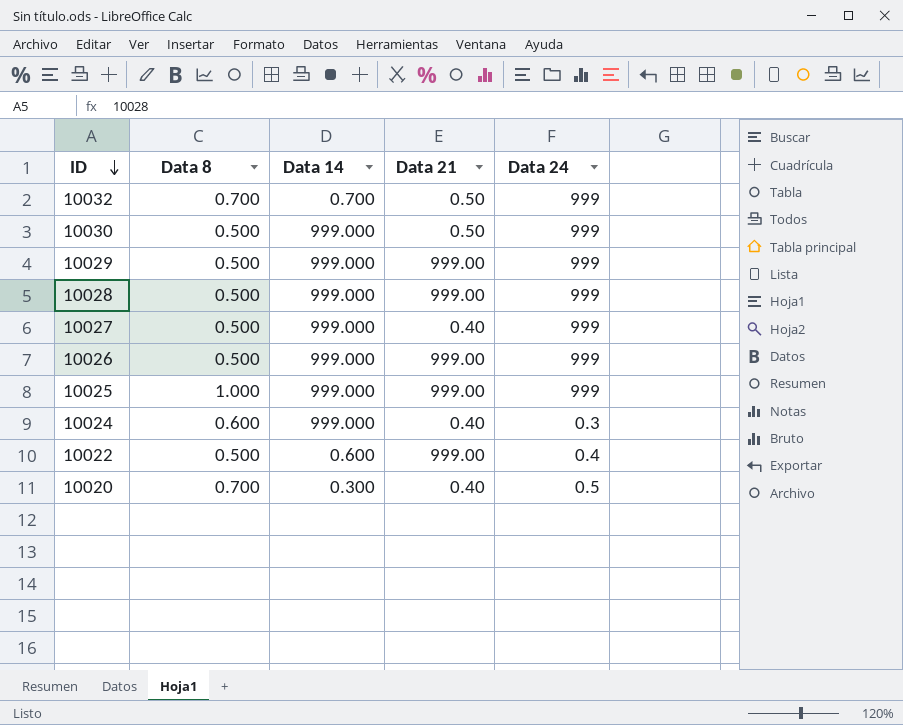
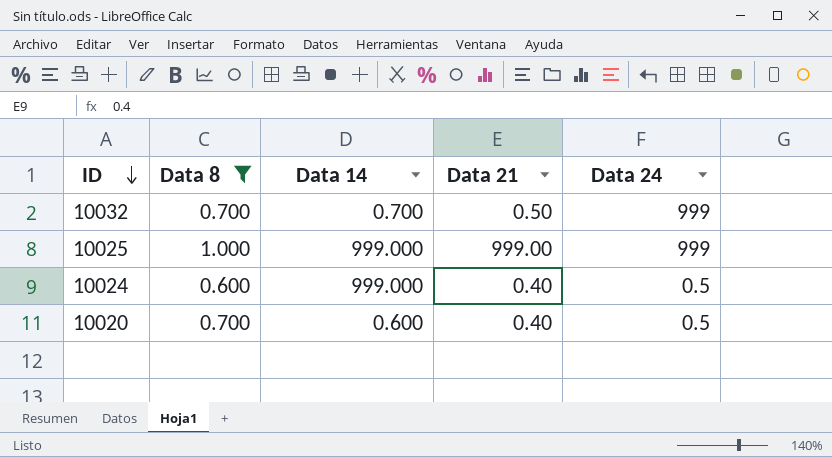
filter: none -> Data 8 != 0.500
10024 | Data 24: 0.3 -> 0.5
10020 | Data 14: 0.300 -> 0.600

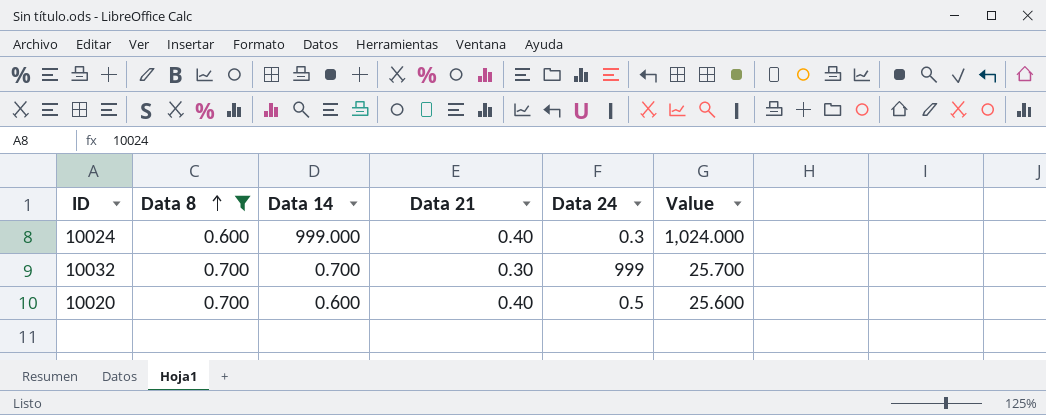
row order: ID descending -> Data 8 ascending
column Value | formula: none -> [Data 14] + 25
row 10025: 1.000 | 999.000 | 999.00 | 999 -> none
10024 | Data 24: 0.5 -> 0.3
10032 | Data 21: 0.50 -> 0.30

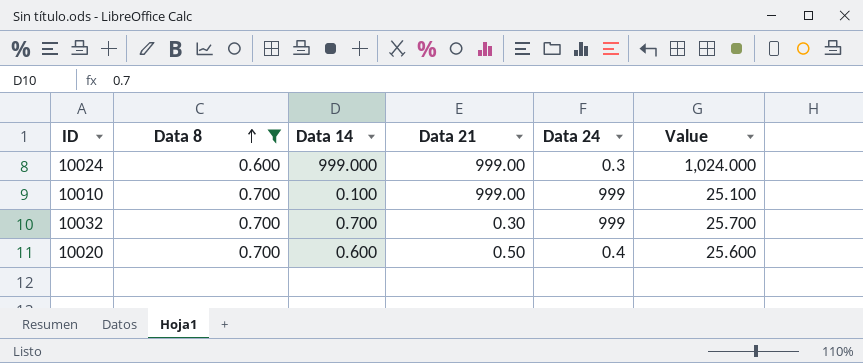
10024 | Data 21: 0.40 -> 999.00
row 10010: none -> 0.700 | 0.100 | 999.00 | 999 | 25.100
10020 | Data 21: 0.40 -> 0.50
10020 | Data 24: 0.5 -> 0.4

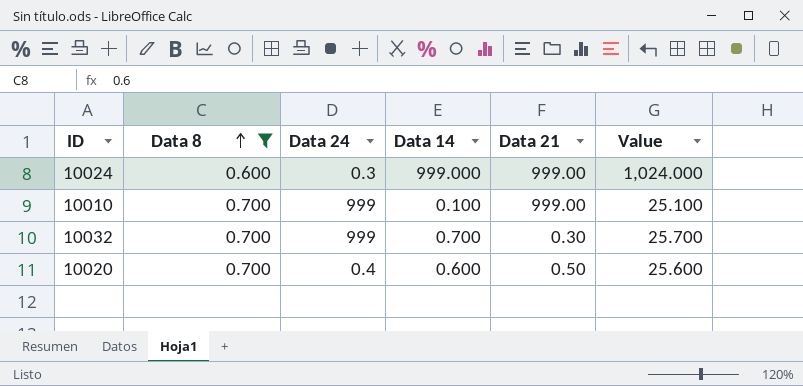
column Data 24 | position: 5 -> 3

